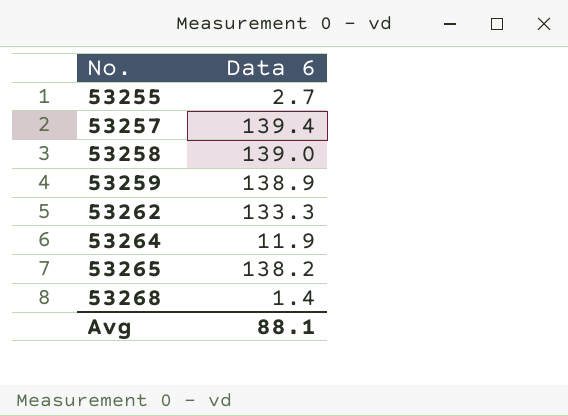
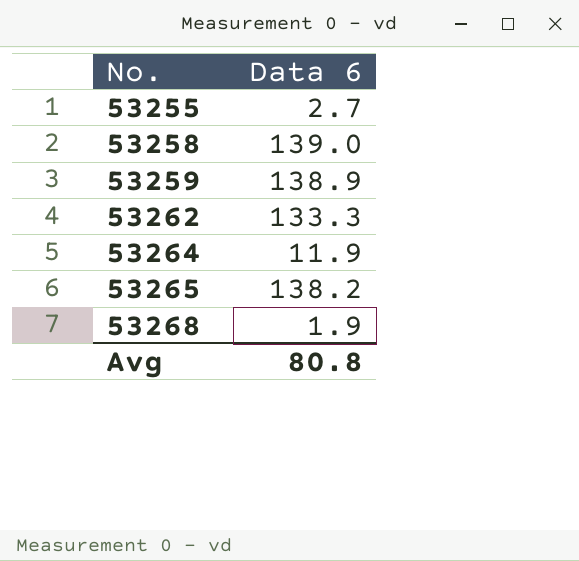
row 53257: 139.4 -> none
53268 | Data 6: 1.4 -> 1.9
Avg | Data 6: 88.1 -> 80.8

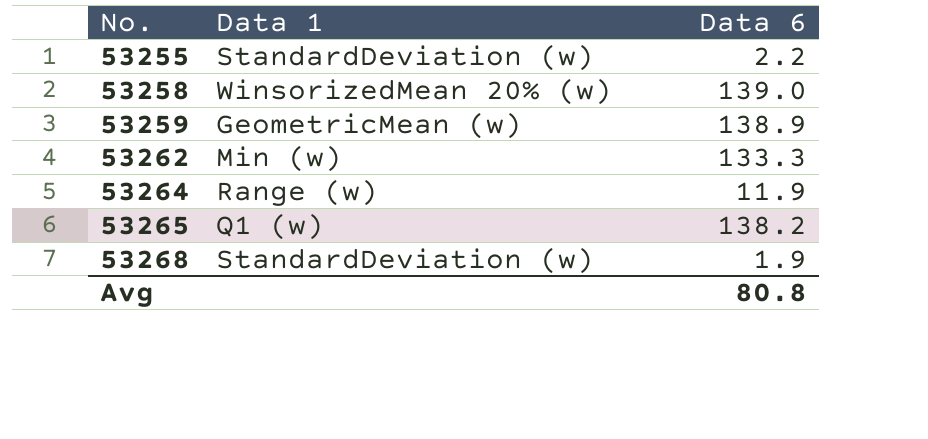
column Data 1 | position: none -> 2
53255 | Data 6: 2.7 -> 2.2

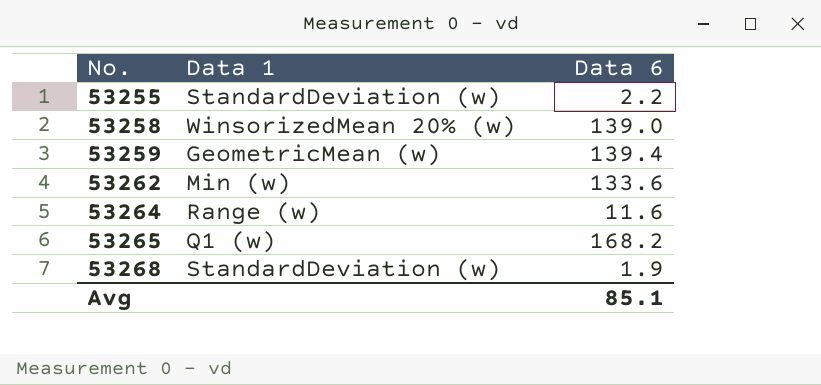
53259 | Data 6: 138.9 -> 139.4
53262 | Data 6: 133.3 -> 133.6
53264 | Data 6: 11.9 -> 11.6
53265 | Data 6: 138.2 -> 168.2
Avg | Data 6: 80.8 -> 85.1

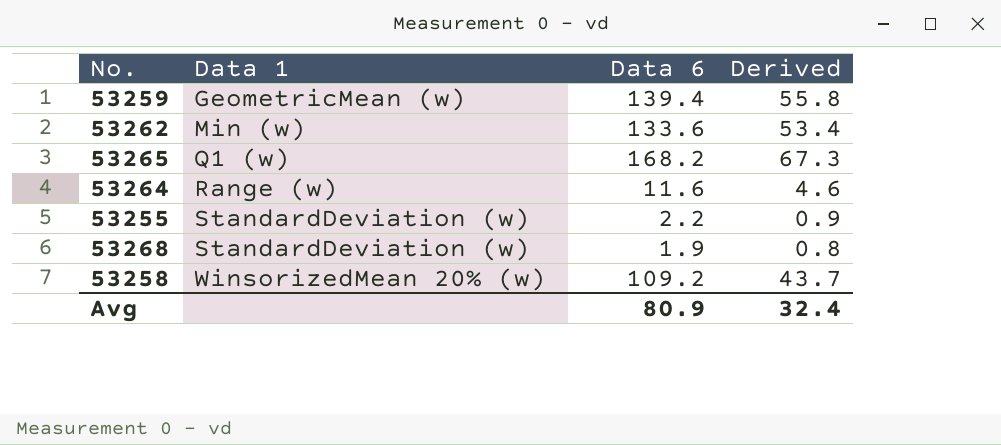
row order: No. ascending -> Data 1 ascending
column Derived | formula: none -> [Data 6] * 0.4
53258 | Data 6: 139.0 -> 109.2
Avg | Data 6: 85.1 -> 80.9

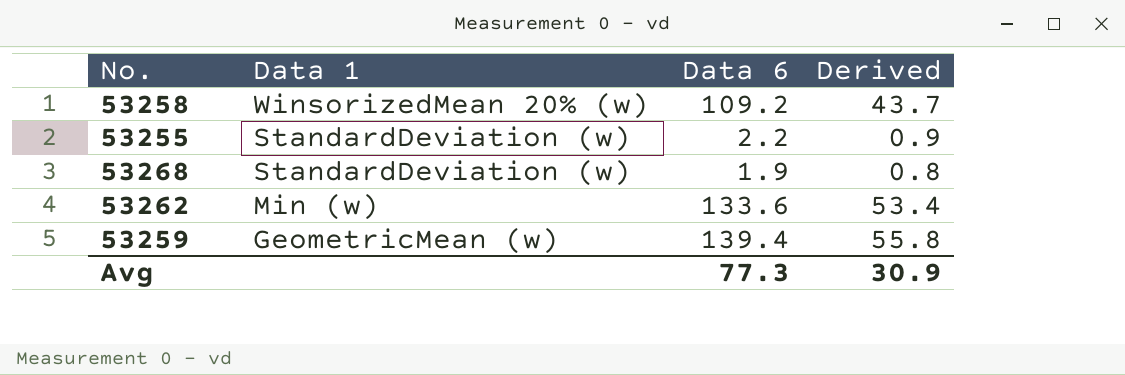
row order: Data 1 ascending -> Data 1 descending
row 53265: Q1 (w) | 168.2 | 67.3 -> none
row 53264: Range (w) | 11.6 | 4.6 -> none
Avg | Data 6: 80.9 -> 77.3
Avg | Derived: 32.4 -> 30.9

